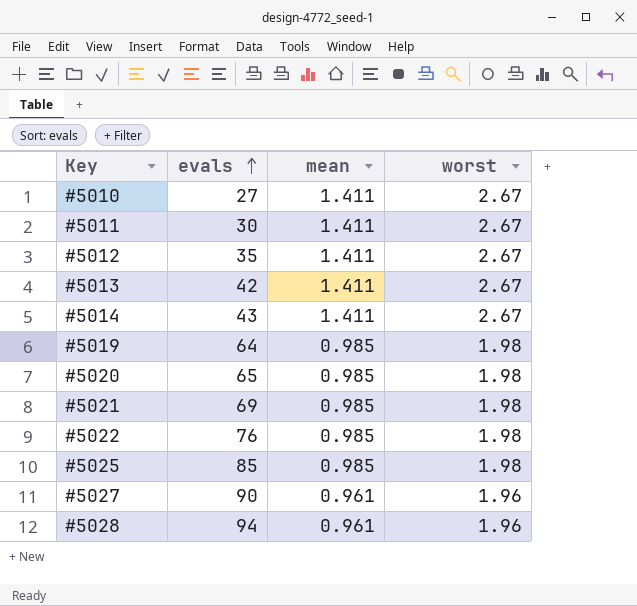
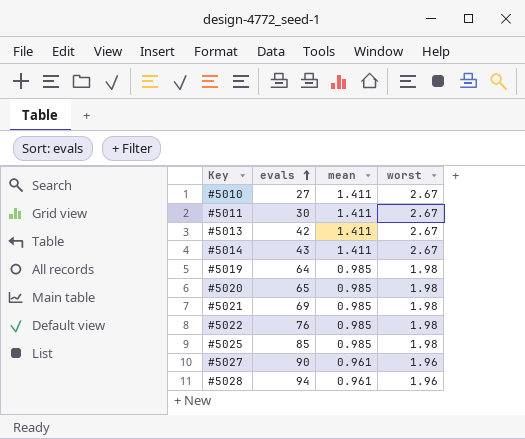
row #5012: 35 | 1.411 | 2.67 -> none

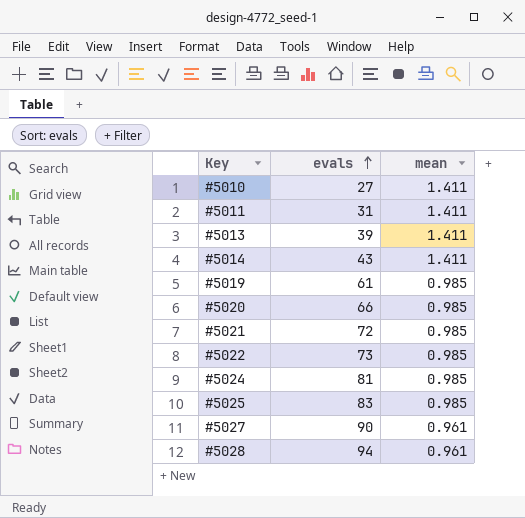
column worst | position: 4 -> none
#5011 | evals: 30 -> 31
#5013 | evals: 42 -> 39
#5019 | evals: 64 -> 61
#5020 | evals: 65 -> 66
#5021 | evals: 69 -> 72
#5022 | evals: 76 -> 73
row #5024: none -> 81 | 0.985
#5025 | evals: 85 -> 83

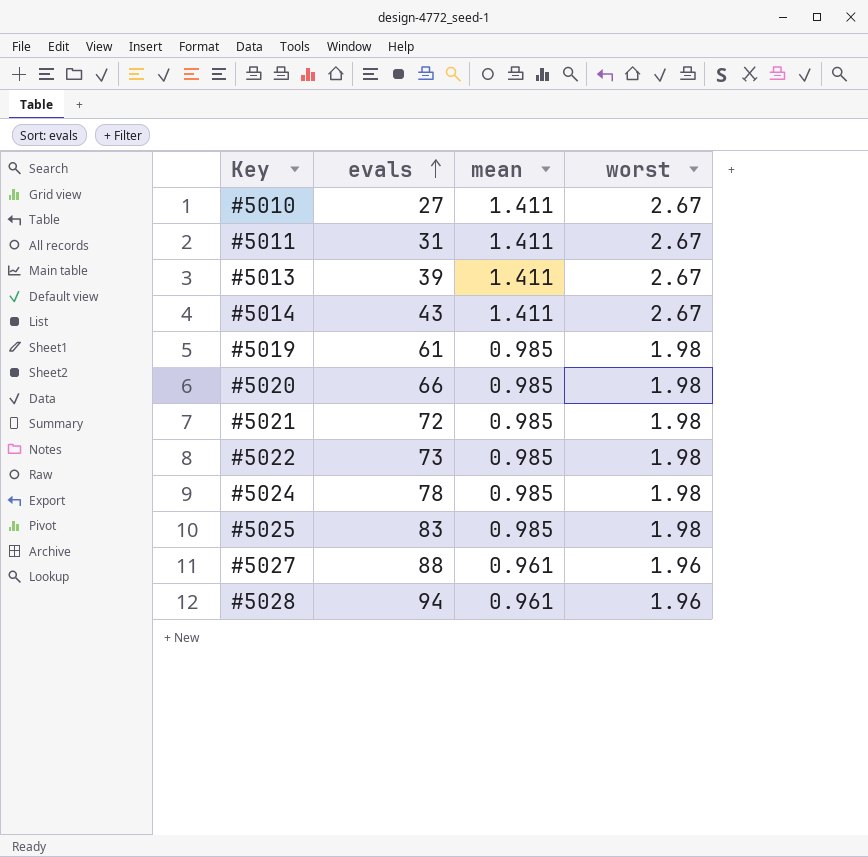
column worst | position: none -> 4
#5024 | evals: 81 -> 78
#5027 | evals: 90 -> 88

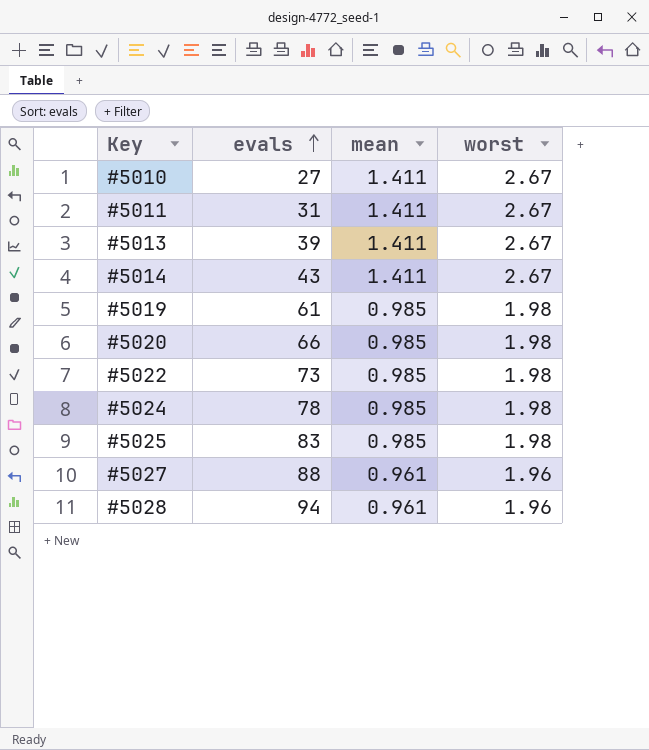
row #5021: 72 | 0.985 | 1.98 -> none

